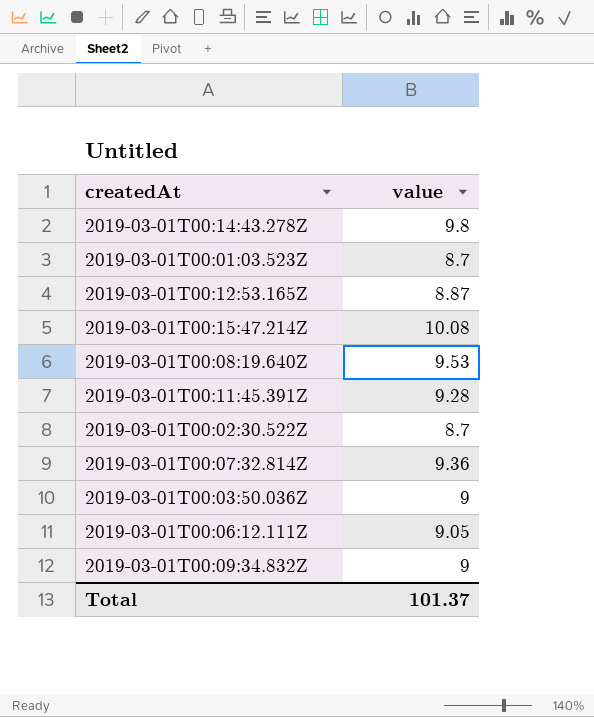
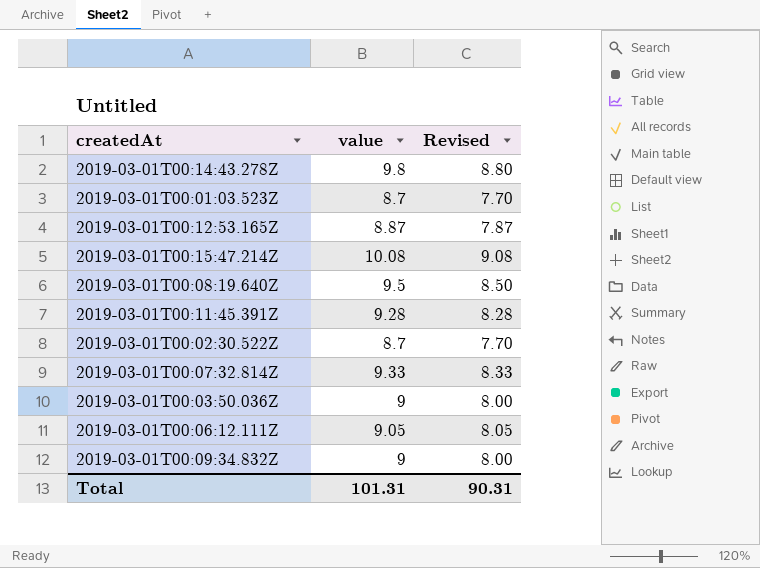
column Revised | formula: none -> [value] - 1
2019-03-01T00:08:19.640Z | value: 9.53 -> 9.5
2019-03-01T00:07:32.814Z | value: 9.36 -> 9.33
Total | value: 101.37 -> 101.31

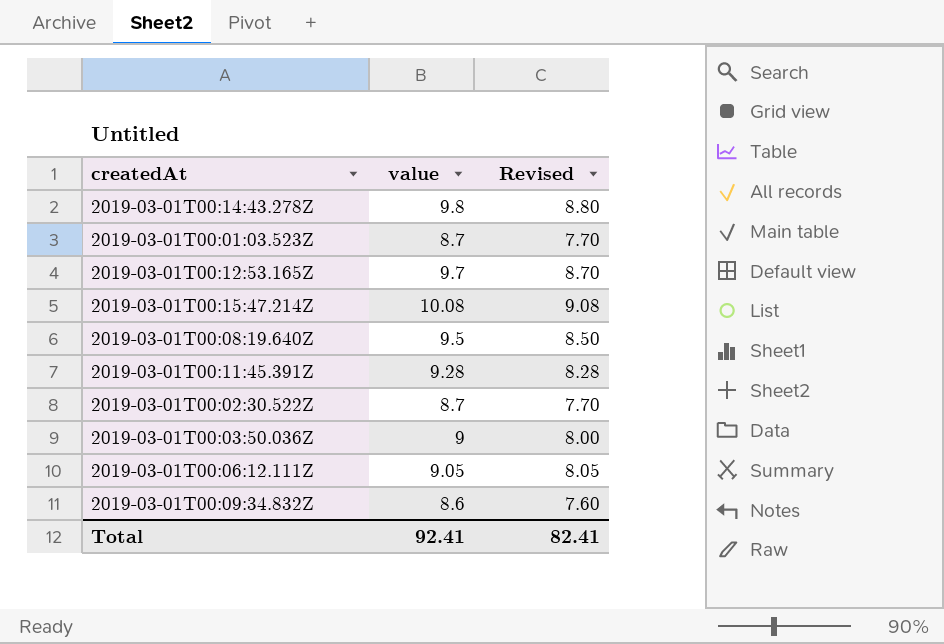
row 2019-03-01T00:07:32.814Z: 9.33 | 8.33 -> none
2019-03-01T00:12:53.165Z | value: 8.87 -> 9.7
2019-03-01T00:12:53.165Z | Revised: 7.87 -> 8.70
2019-03-01T00:09:34.832Z | value: 9 -> 8.6
2019-03-01T00:09:34.832Z | Revised: 8.00 -> 7.60
Total | value: 101.31 -> 92.41
Total | Revised: 90.31 -> 82.41

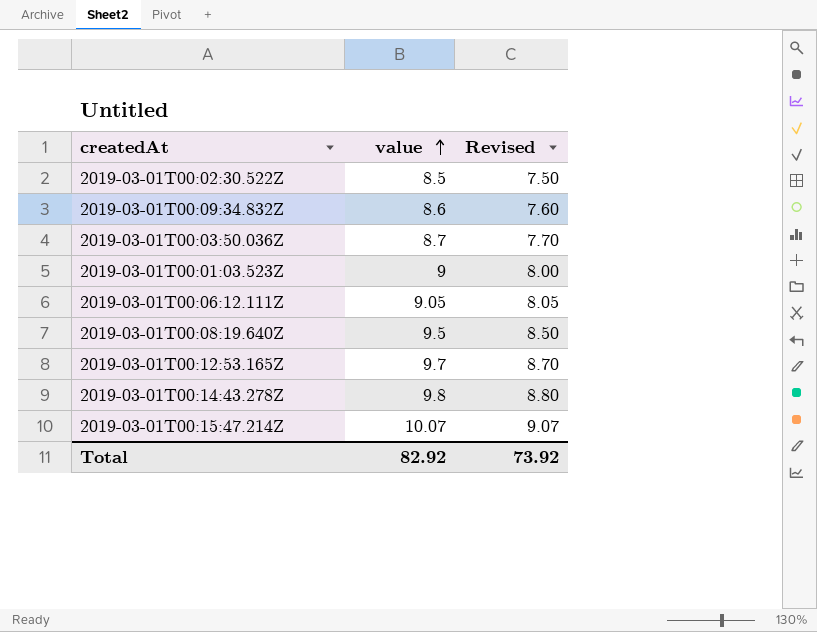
row order: none -> value ascending
row 2019-03-01T00:11:45.391Z: 9.28 | 8.28 -> none
2019-03-01T00:02:30.522Z | value: 8.7 -> 8.5
2019-03-01T00:02:30.522Z | Revised: 7.70 -> 7.50
2019-03-01T00:03:50.036Z | value: 9 -> 8.7
2019-03-01T00:03:50.036Z | Revised: 8.00 -> 7.70
2019-03-01T00:01:03.523Z | value: 8.7 -> 9
2019-03-01T00:01:03.523Z | Revised: 7.70 -> 8.00
2019-03-01T00:15:47.214Z | value: 10.08 -> 10.07
2019-03-01T00:15:47.214Z | Revised: 9.08 -> 9.07
Total | value: 92.41 -> 82.92
Total | Revised: 82.41 -> 73.92

